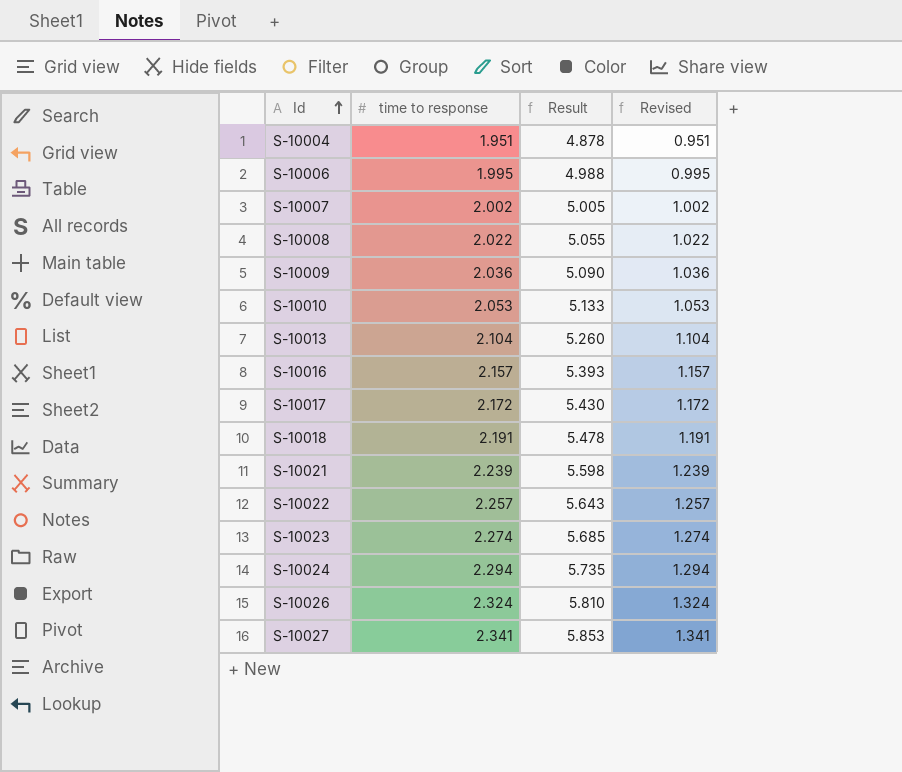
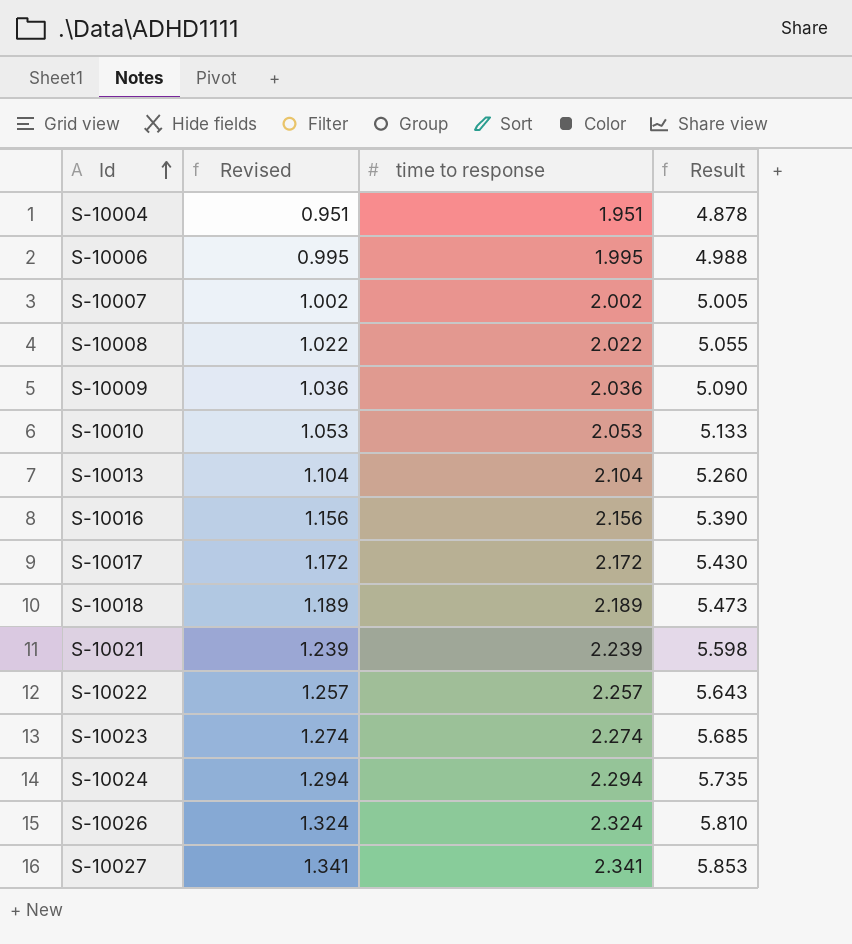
column Revised | position: 4 -> 2
S-10016 | Revised: 1.157 -> 1.156
S-10016 | time to response: 2.157 -> 2.156
S-10016 | Result: 5.393 -> 5.390
S-10018 | Revised: 1.191 -> 1.189
S-10018 | time to response: 2.191 -> 2.189
S-10018 | Result: 5.478 -> 5.473

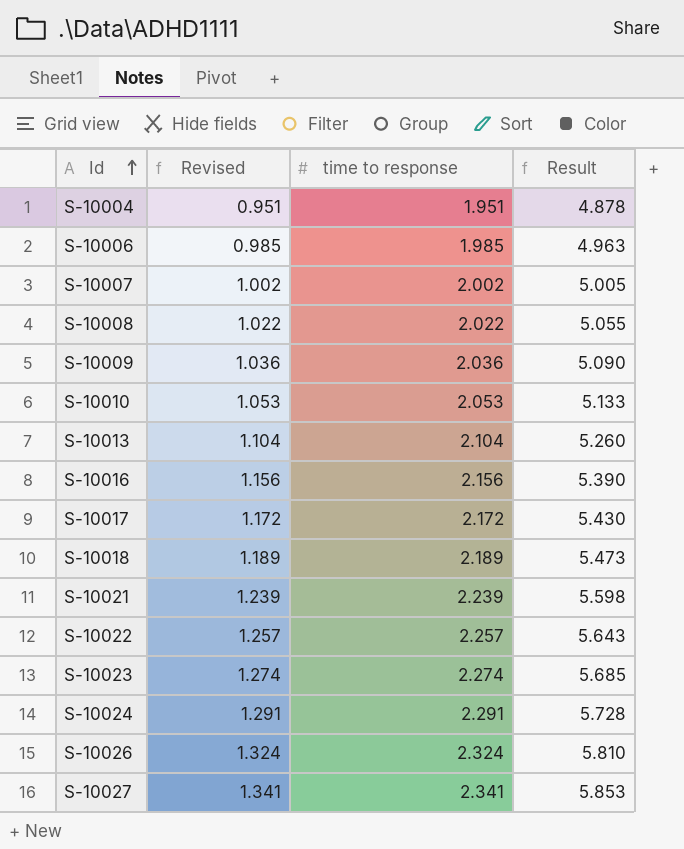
S-10006 | Revised: 0.995 -> 0.985
S-10006 | time to response: 1.995 -> 1.985
S-10006 | Result: 4.988 -> 4.963
S-10024 | Revised: 1.294 -> 1.291
S-10024 | time to response: 2.294 -> 2.291
S-10024 | Result: 5.735 -> 5.728

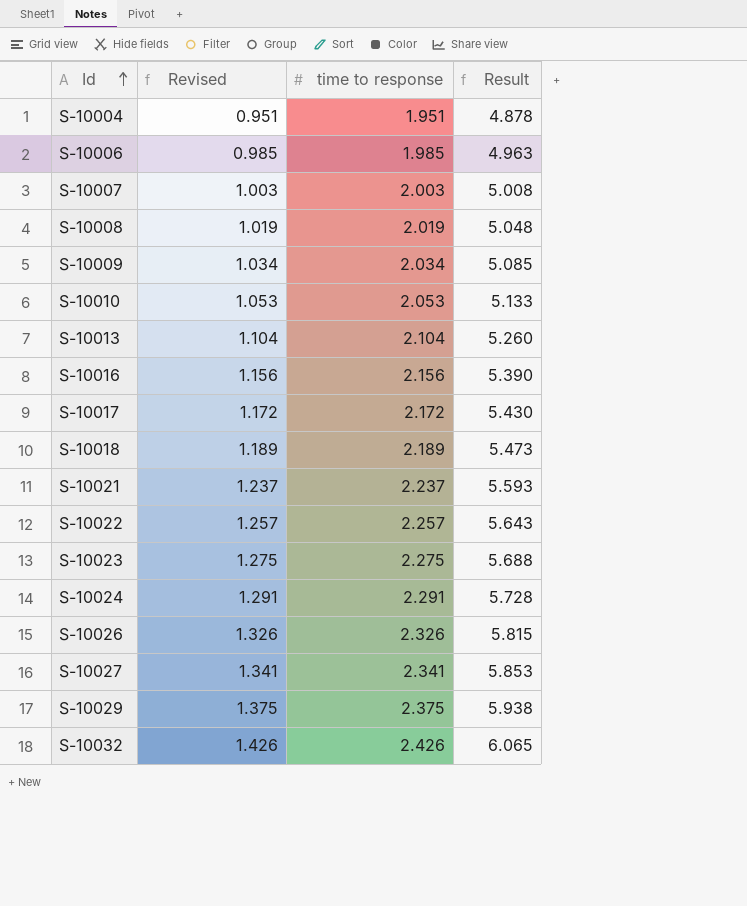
S-10007 | Revised: 1.002 -> 1.003
S-10007 | time to response: 2.002 -> 2.003
S-10007 | Result: 5.005 -> 5.008
S-10008 | Revised: 1.022 -> 1.019
S-10008 | time to response: 2.022 -> 2.019
S-10008 | Result: 5.055 -> 5.048
S-10009 | Revised: 1.036 -> 1.034
S-10009 | time to response: 2.036 -> 2.034
S-10009 | Result: 5.090 -> 5.085
S-10021 | Revised: 1.239 -> 1.237
S-10021 | time to response: 2.239 -> 2.237
S-10021 | Result: 5.598 -> 5.593
S-10023 | Revised: 1.274 -> 1.275
S-10023 | time to response: 2.274 -> 2.275
S-10023 | Result: 5.685 -> 5.688
S-10026 | Revised: 1.324 -> 1.326
S-10026 | time to response: 2.324 -> 2.326
S-10026 | Result: 5.810 -> 5.815
row S-10029: none -> 1.375 | 2.375 | 5.938
row S-10032: none -> 1.426 | 2.426 | 6.065

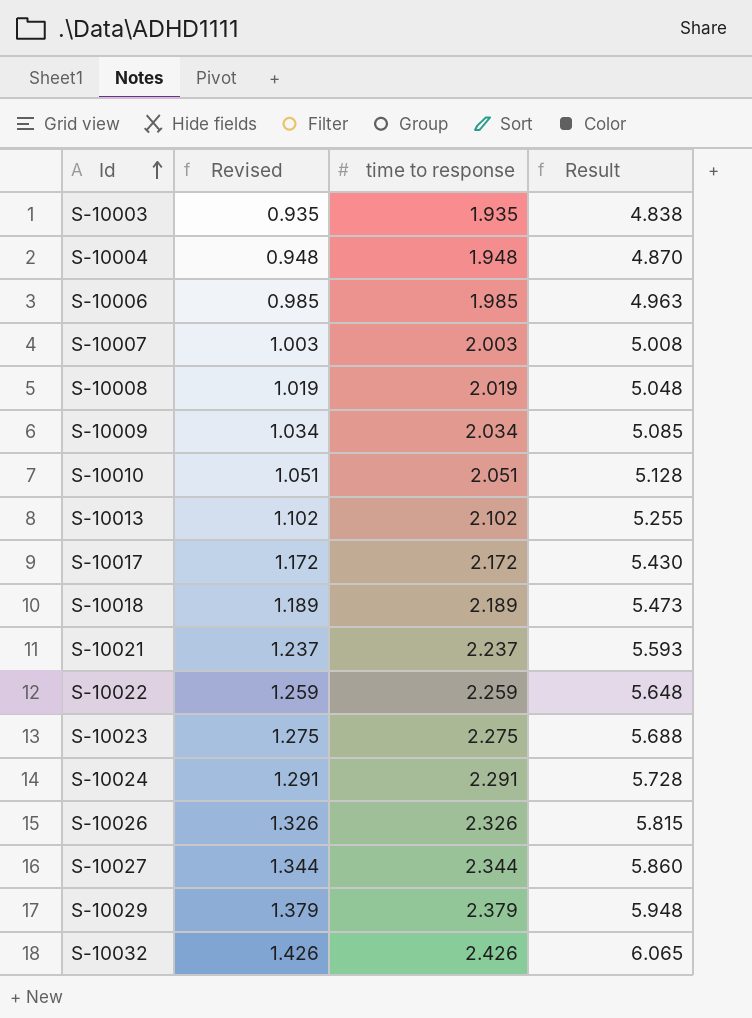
row S-10016: 1.156 | 2.156 | 5.390 -> none
row S-10003: none -> 0.935 | 1.935 | 4.838
S-10004 | Revised: 0.951 -> 0.948
S-10004 | time to response: 1.951 -> 1.948
S-10004 | Result: 4.878 -> 4.870
S-10010 | Revised: 1.053 -> 1.051
S-10010 | time to response: 2.053 -> 2.051
S-10010 | Result: 5.133 -> 5.128
S-10013 | Revised: 1.104 -> 1.102
S-10013 | time to response: 2.104 -> 2.102
S-10013 | Result: 5.260 -> 5.255
S-10022 | Revised: 1.257 -> 1.259
S-10022 | time to response: 2.257 -> 2.259
S-10022 | Result: 5.643 -> 5.648
S-10027 | Revised: 1.341 -> 1.344
S-10027 | time to response: 2.341 -> 2.344
S-10027 | Result: 5.853 -> 5.860
S-10029 | Revised: 1.375 -> 1.379
S-10029 | time to response: 2.375 -> 2.379
S-10029 | Result: 5.938 -> 5.948

